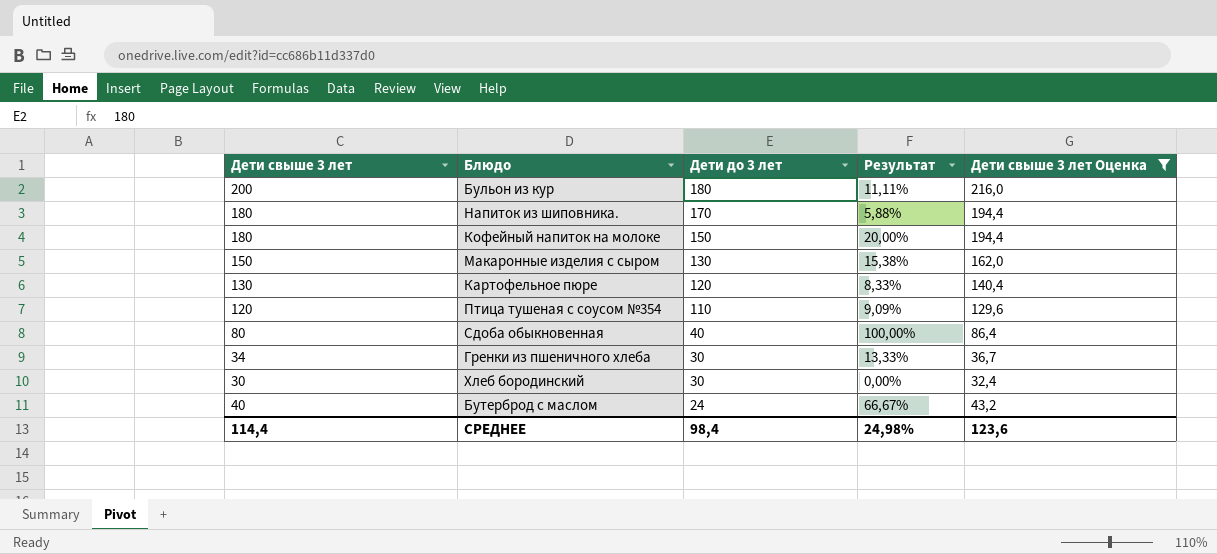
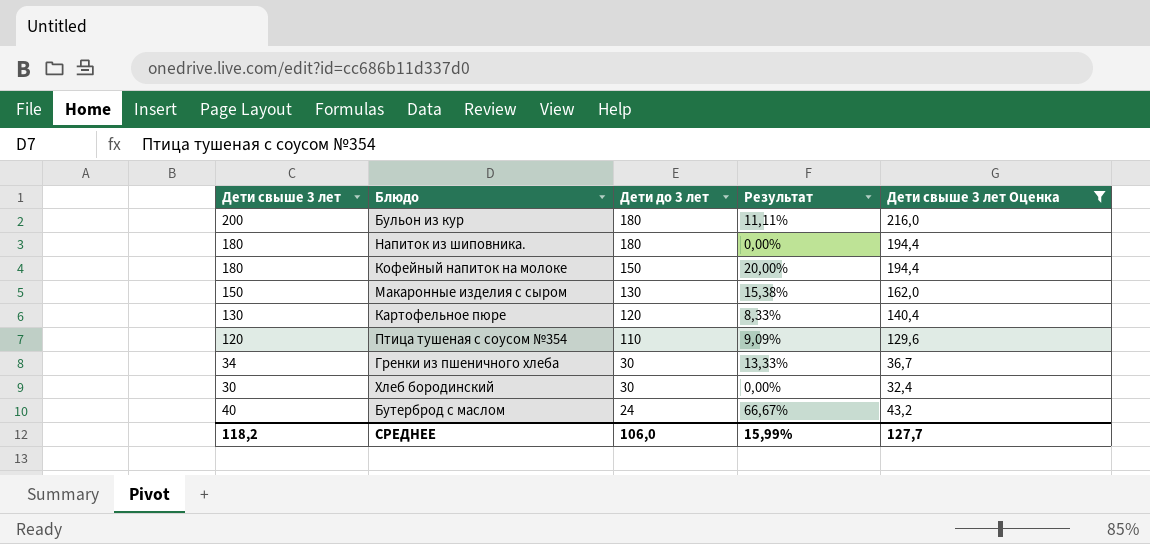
row Сдоба обыкновенная: 80 | 40 | 100,00% | 86,4 -> none
Напиток из шиповника. | Дети до 3 лет: 170 -> 180
Напиток из шиповника. | Результат: 5,88% -> 0,00%
СРЕДНЕЕ | Дети свыше 3 лет: 114,4 -> 118,2
СРЕДНЕЕ | Дети до 3 лет: 98,4 -> 106,0
СРЕДНЕЕ | Результат: 24,98% -> 15,99%
СРЕДНЕЕ | Дети свыше 3 лет Оценка: 123,6 -> 127,7

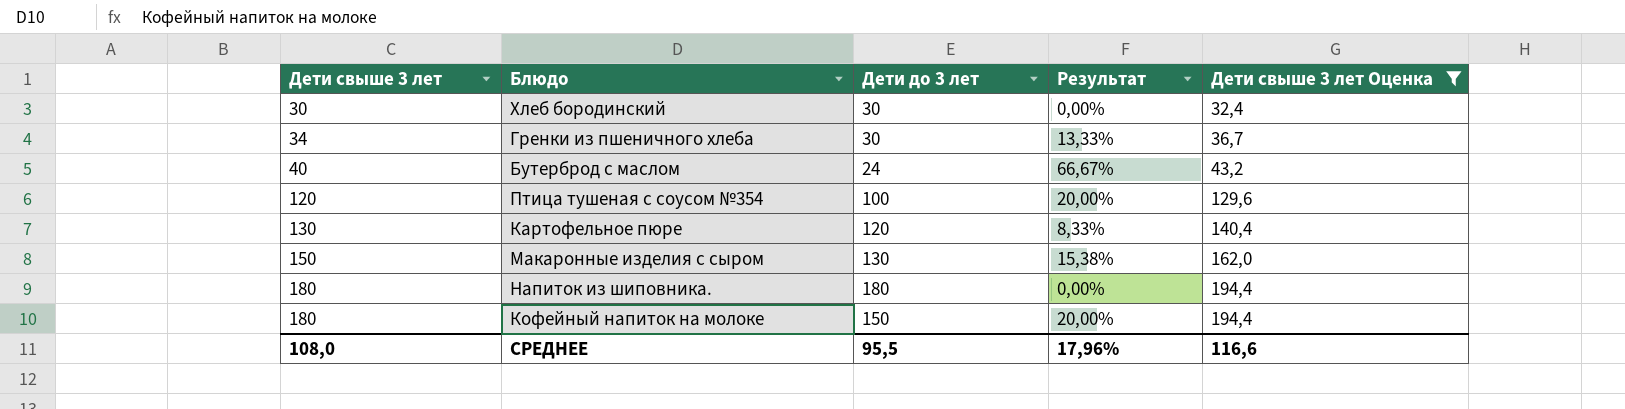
row order: Дети до 3 лет descending -> Дети свыше 3 лет ascending
row Бульон из кур: 200 | 180 | 11,11% | 216,0 -> none
Птица тушеная с соусом №354 | Дети до 3 лет: 110 -> 100
Птица тушеная с соусом №354 | Результат: 9,09% -> 20,00%
СРЕДНЕЕ | Дети свыше 3 лет: 118,2 -> 108,0
СРЕДНЕЕ | Дети до 3 лет: 106,0 -> 95,5
СРЕДНЕЕ | Результат: 15,99% -> 17,96%
СРЕДНЕЕ | Дети свыше 3 лет Оценка: 127,7 -> 116,6

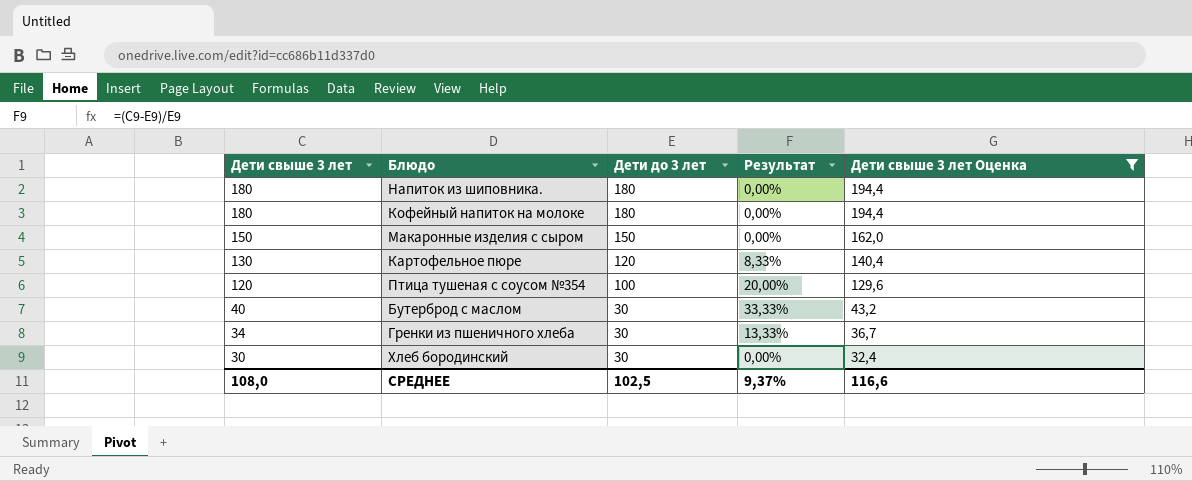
row order: Дети свыше 3 лет ascending -> Дети свыше 3 лет descending
Кофейный напиток на молоке | Дети до 3 лет: 150 -> 180
Кофейный напиток на молоке | Результат: 20,00% -> 0,00%
Макаронные изделия с сыром | Дети до 3 лет: 130 -> 150
Макаронные изделия с сыром | Результат: 15,38% -> 0,00%
Бутерброд с маслом | Дети до 3 лет: 24 -> 30
Бутерброд с маслом | Результат: 66,67% -> 33,33%
СРЕДНЕЕ | Дети до 3 лет: 95,5 -> 102,5
СРЕДНЕЕ | Результат: 17,96% -> 9,37%

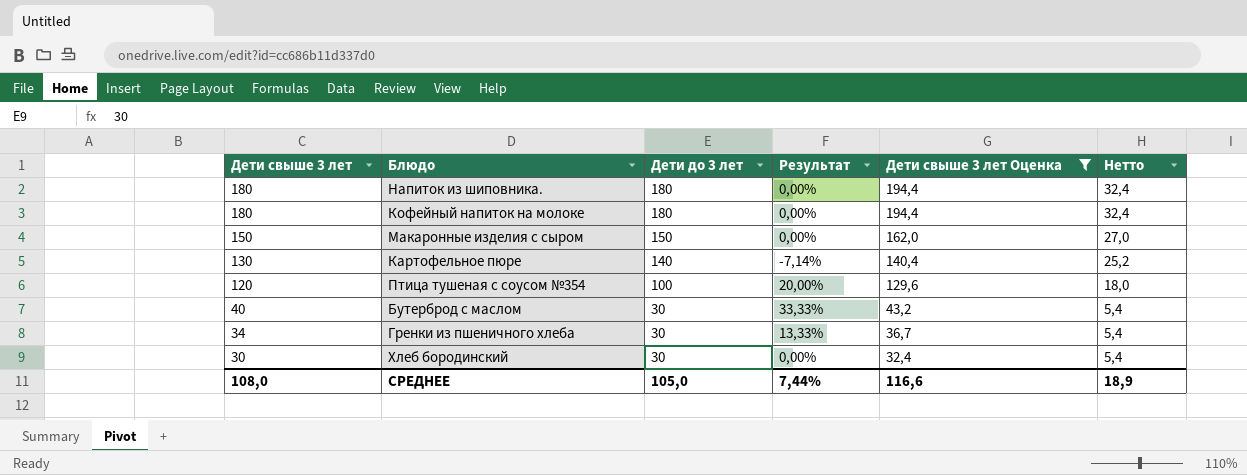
column Нетто | formula: none -> [Дети до 3 лет] * 0,18
Картофельное пюре | Дети до 3 лет: 120 -> 140
Картофельное пюре | Результат: 8,33% -> -7,14%
СРЕДНЕЕ | Дети до 3 лет: 102,5 -> 105,0
СРЕДНЕЕ | Результат: 9,37% -> 7,44%

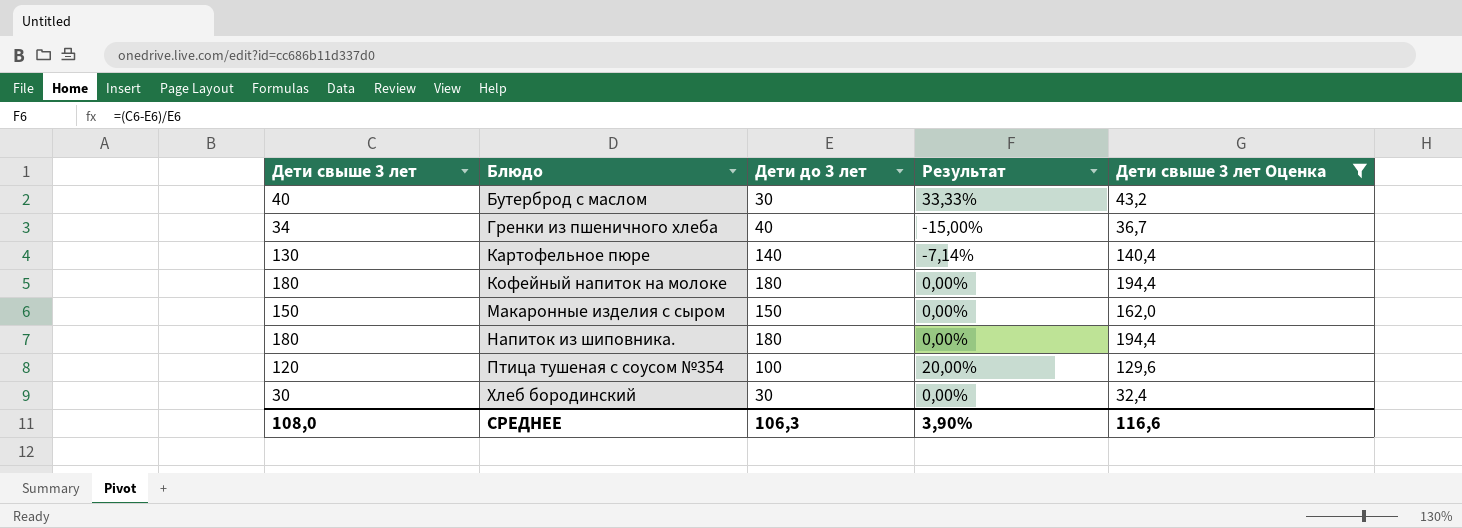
row order: Дети свыше 3 лет descending -> Блюдо ascending
column Нетто | formula: [Дети до 3 лет] * 0,18 -> none
Гренки из пшеничного хлеба | Дети до 3 лет: 30 -> 40
Гренки из пшеничного хлеба | Результат: 13,33% -> -15,00%
СРЕДНЕЕ | Дети до 3 лет: 105,0 -> 106,3
СРЕДНЕЕ | Результат: 7,44% -> 3,90%

